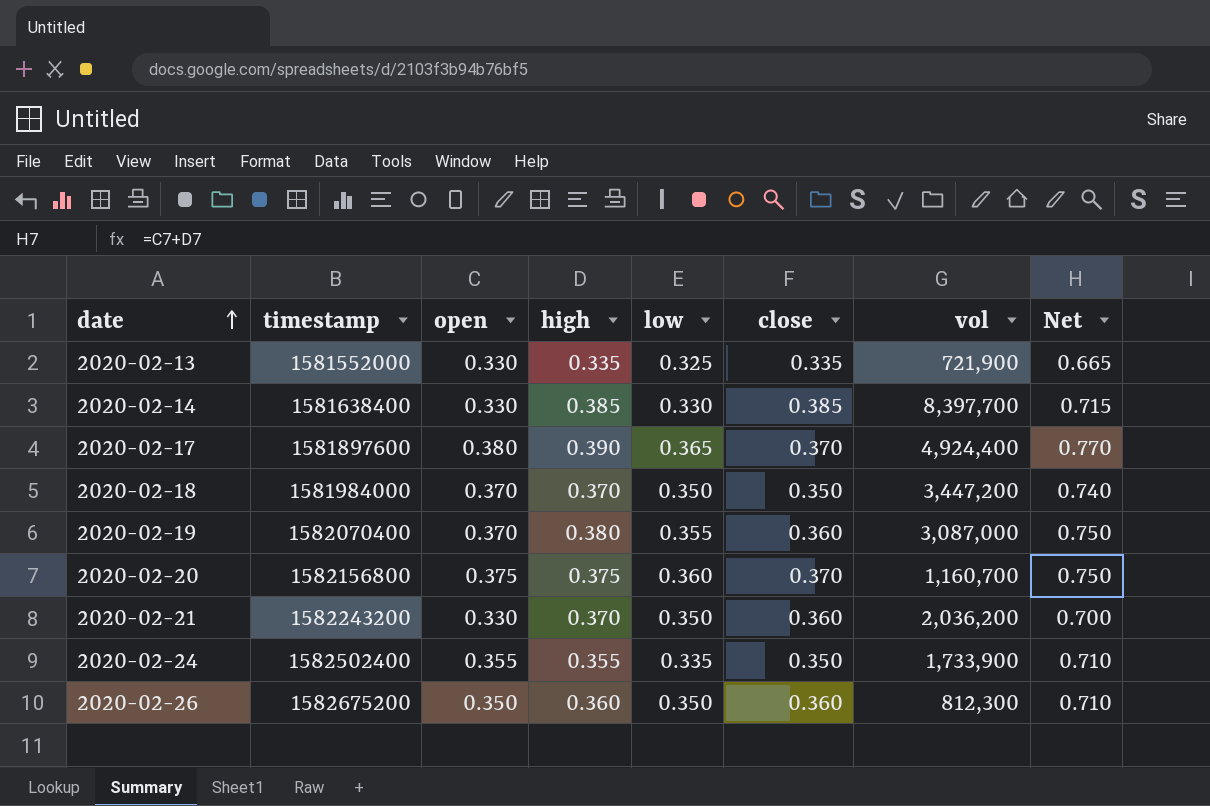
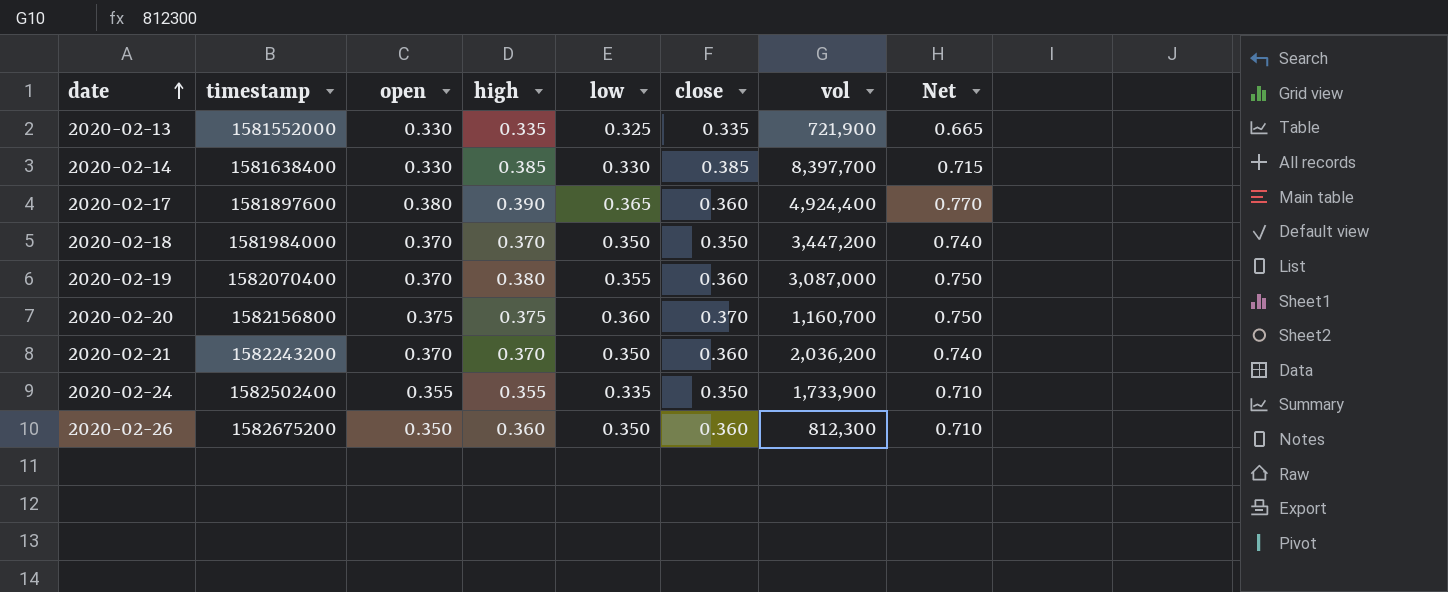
2020-02-17 | close: 0.370 -> 0.360
2020-02-21 | open: 0.330 -> 0.370
2020-02-21 | Net: 0.700 -> 0.740

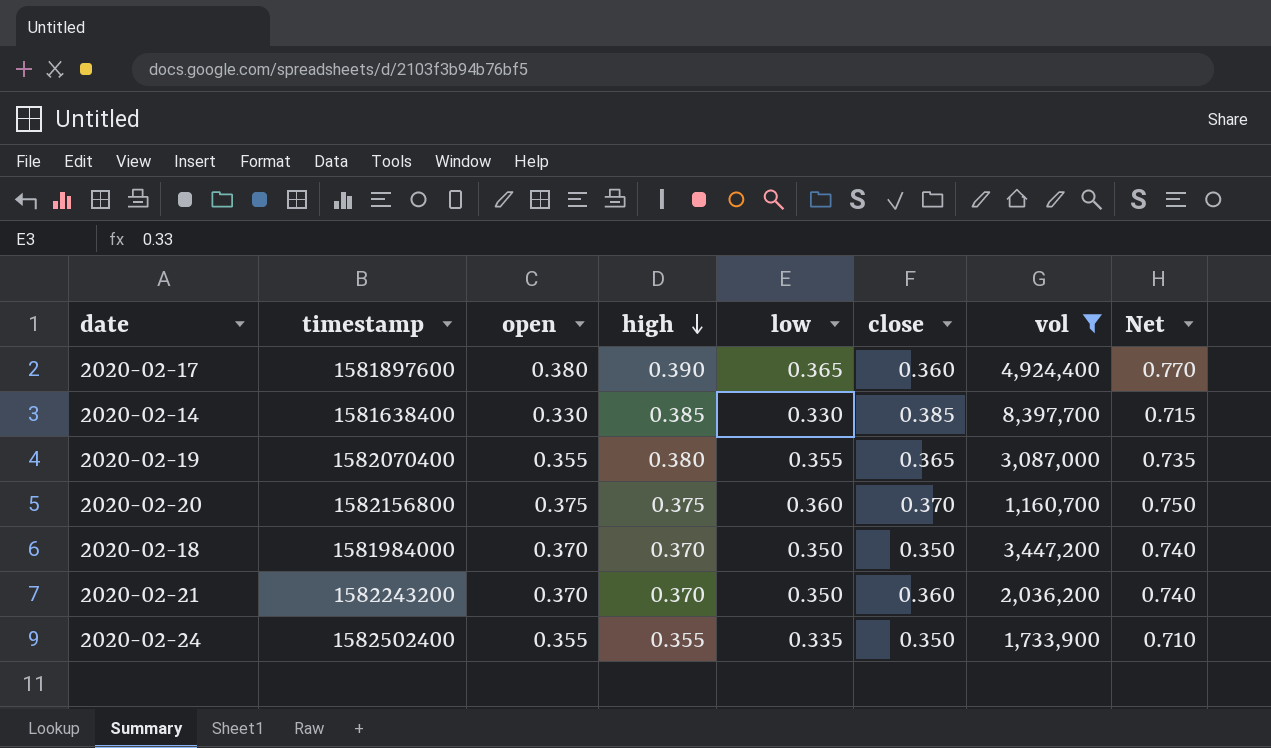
filter: none -> vol >= 1,160,700
row order: date ascending -> high descending
2020-02-19 | open: 0.370 -> 0.355
2020-02-19 | close: 0.360 -> 0.365
2020-02-19 | Net: 0.750 -> 0.735

